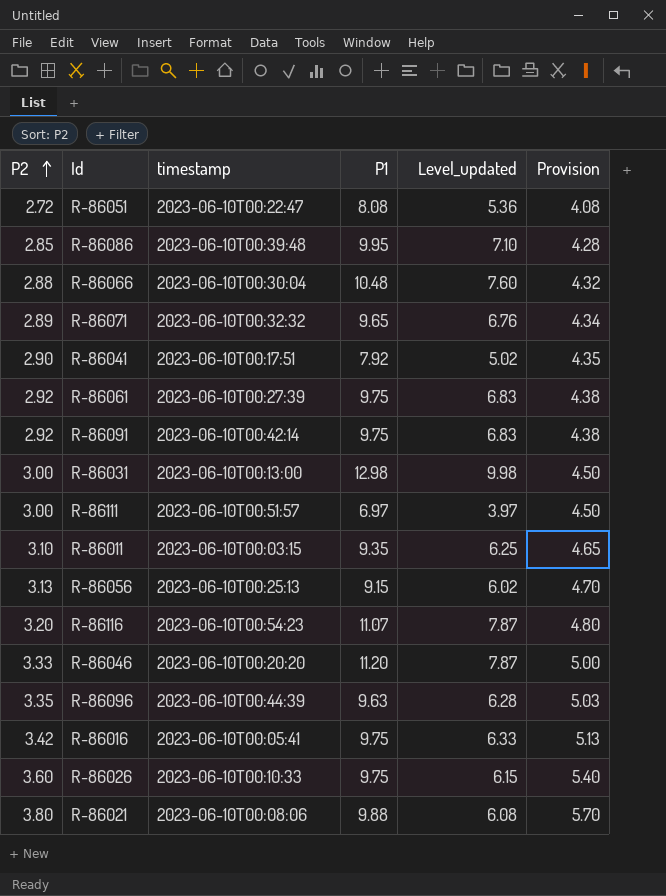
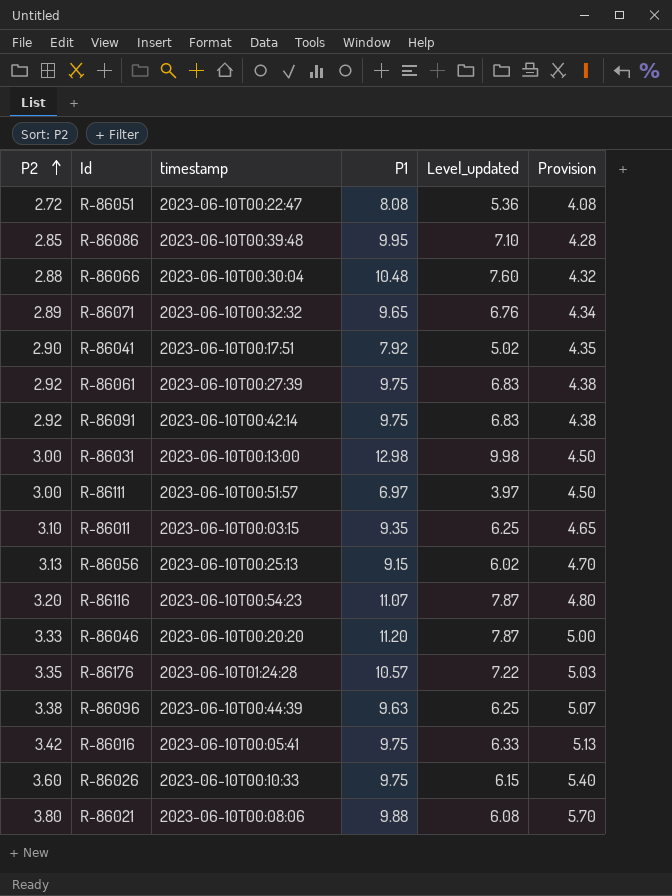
row R-86176: none -> 3.35 | 2023-06-10T01:24:28 | 10.57 | 7.22 | 5.03
R-86096 | P2: 3.35 -> 3.38
R-86096 | Level_updated: 6.28 -> 6.25
R-86096 | Provision: 5.03 -> 5.07

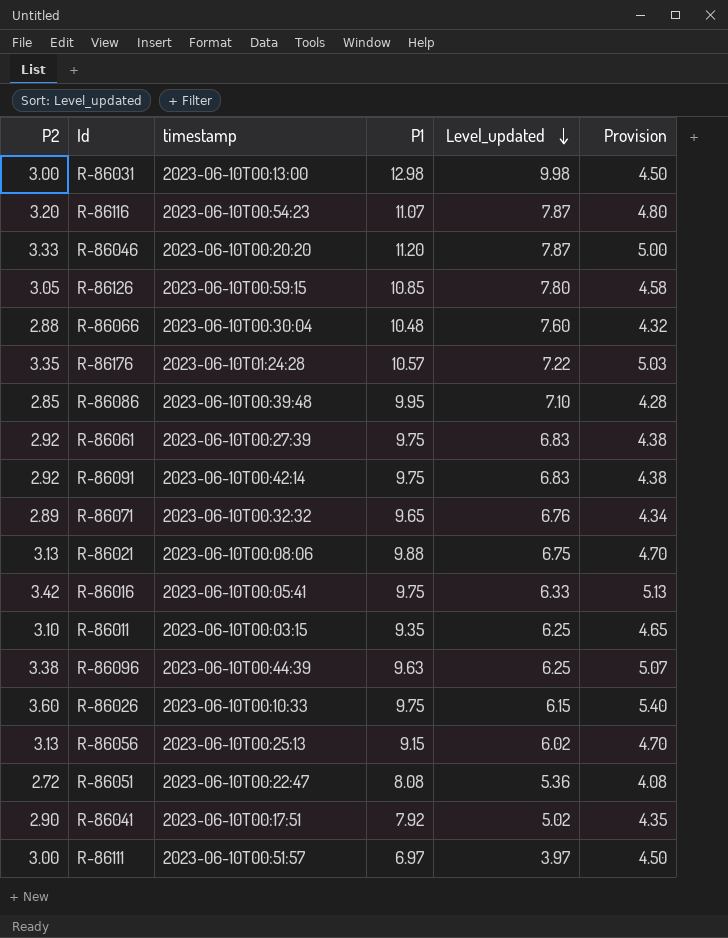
row order: P2 ascending -> Level_updated descending
row R-86126: none -> 3.05 | 2023-06-10T00:59:15 | 10.85 | 7.80 | 4.58
R-86021 | P2: 3.80 -> 3.13
R-86021 | Level_updated: 6.08 -> 6.75
R-86021 | Provision: 5.70 -> 4.70

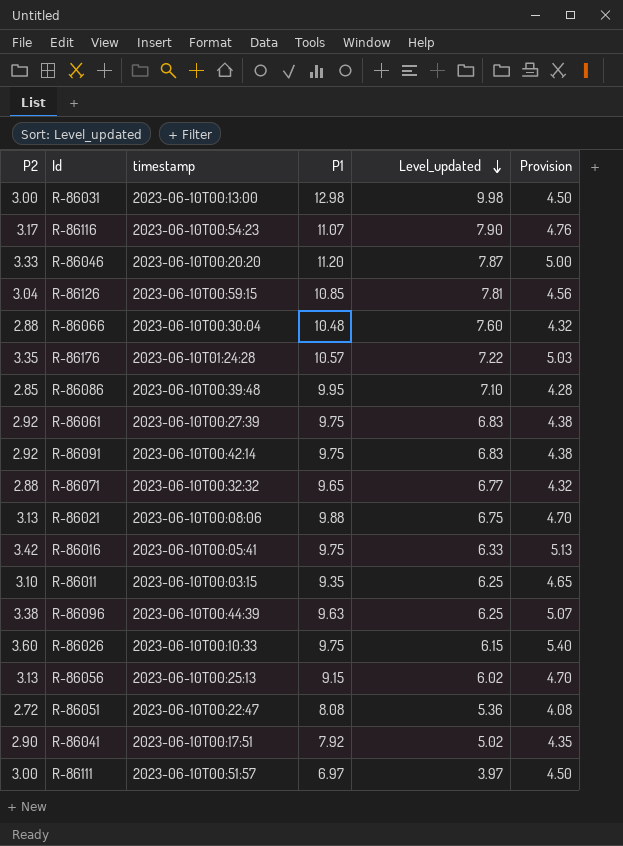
R-86116 | P2: 3.20 -> 3.17
R-86116 | Level_updated: 7.87 -> 7.90
R-86116 | Provision: 4.80 -> 4.76
R-86126 | P2: 3.05 -> 3.04
R-86126 | Level_updated: 7.80 -> 7.81
R-86126 | Provision: 4.58 -> 4.56
R-86071 | P2: 2.89 -> 2.88
R-86071 | Level_updated: 6.76 -> 6.77
R-86071 | Provision: 4.34 -> 4.32

